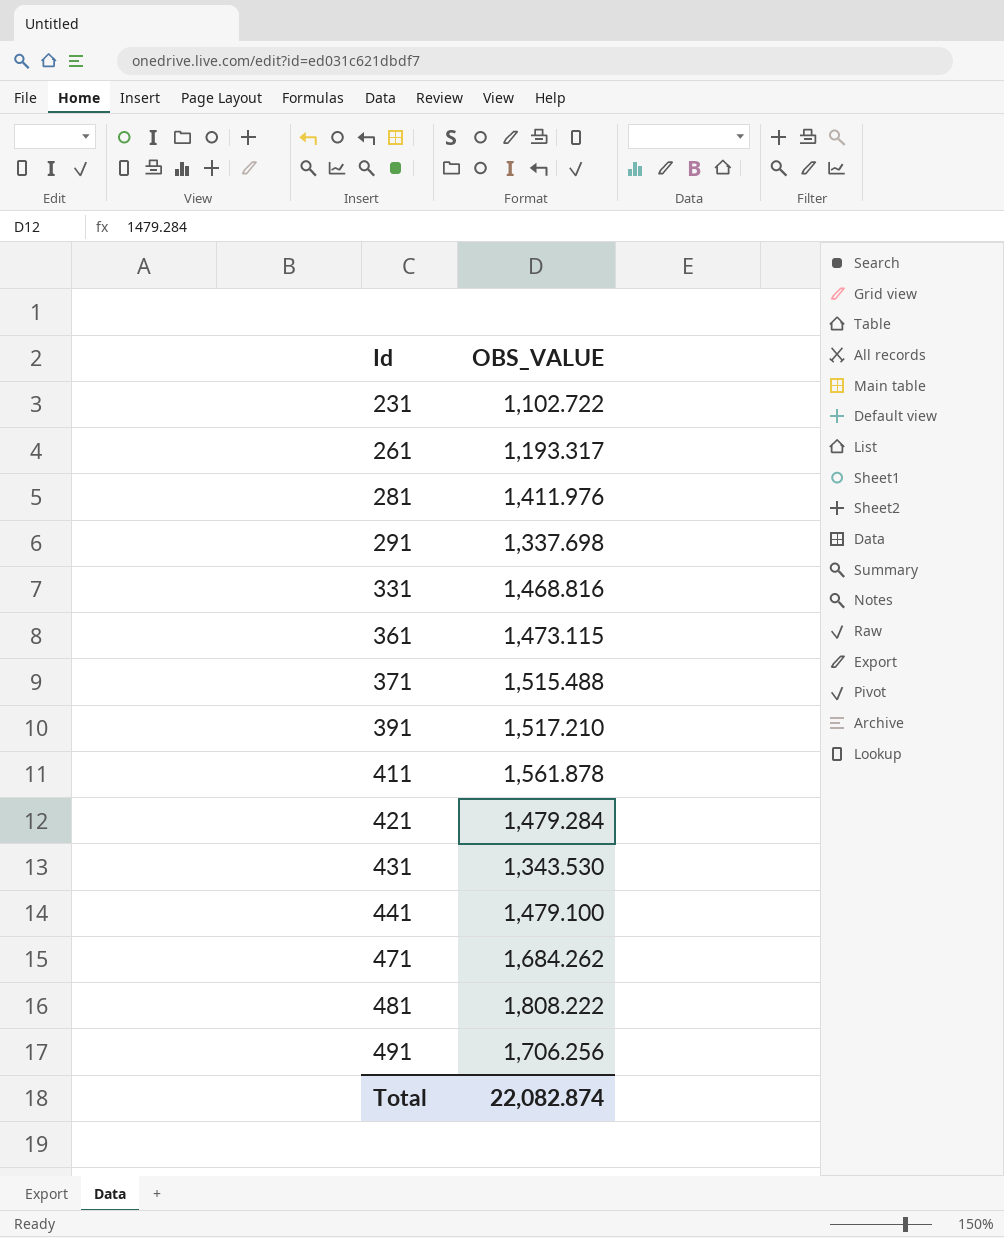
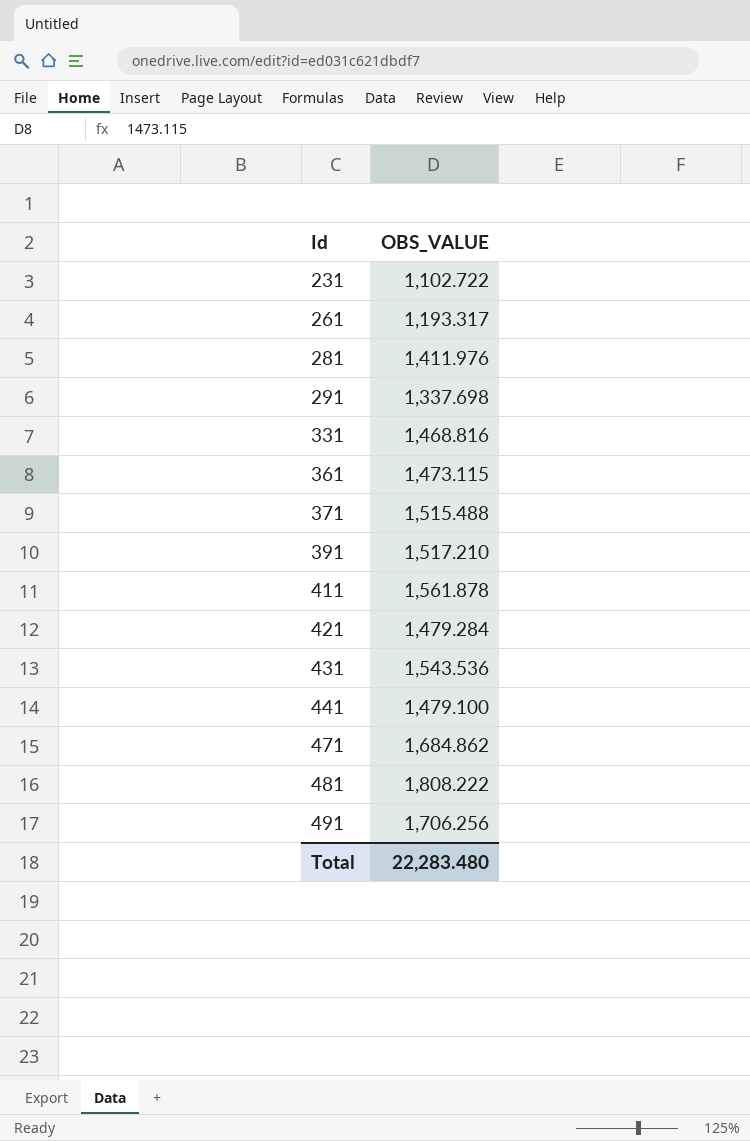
431 | OBS_VALUE: 1,343.530 -> 1,543.536
471 | OBS_VALUE: 1,684.262 -> 1,684.862
Total | OBS_VALUE: 22,082.874 -> 22,283.480

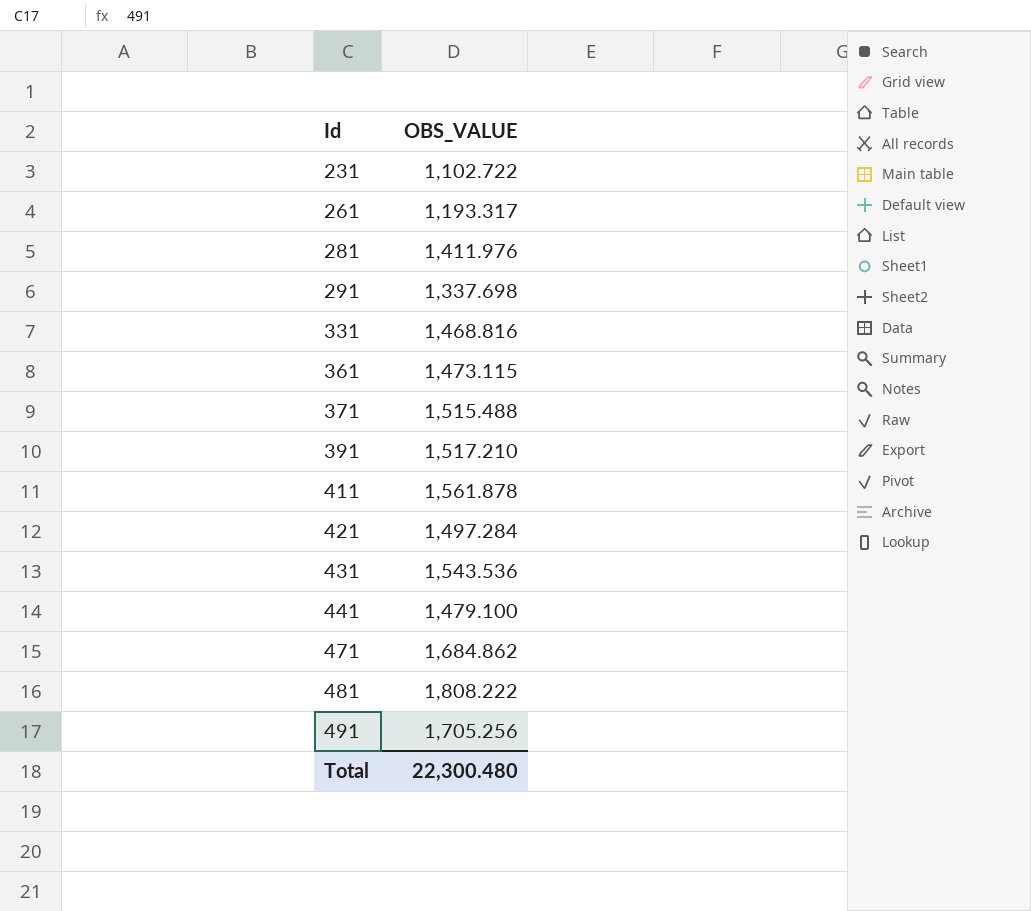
421 | OBS_VALUE: 1,479.284 -> 1,497.284
491 | OBS_VALUE: 1,706.256 -> 1,705.256
Total | OBS_VALUE: 22,283.480 -> 22,300.480

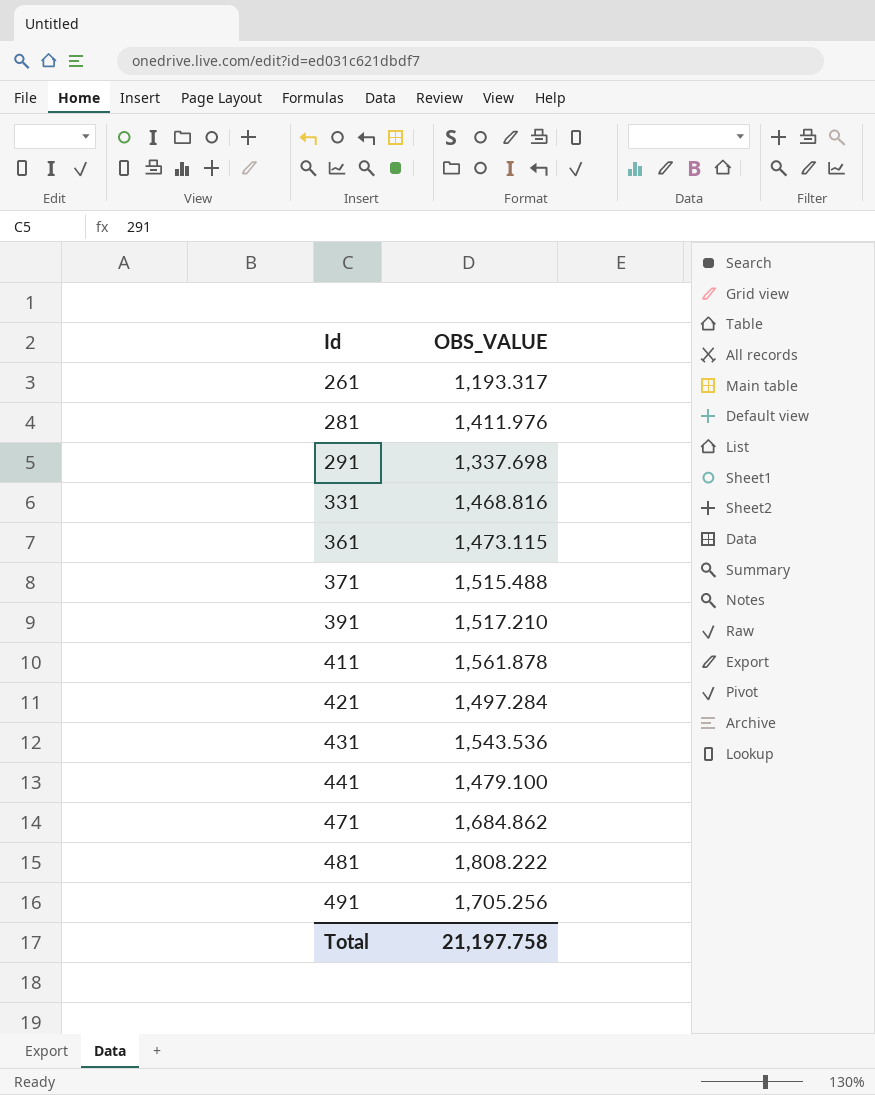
row 231: 1,102.722 -> none
Total | OBS_VALUE: 22,300.480 -> 21,197.758

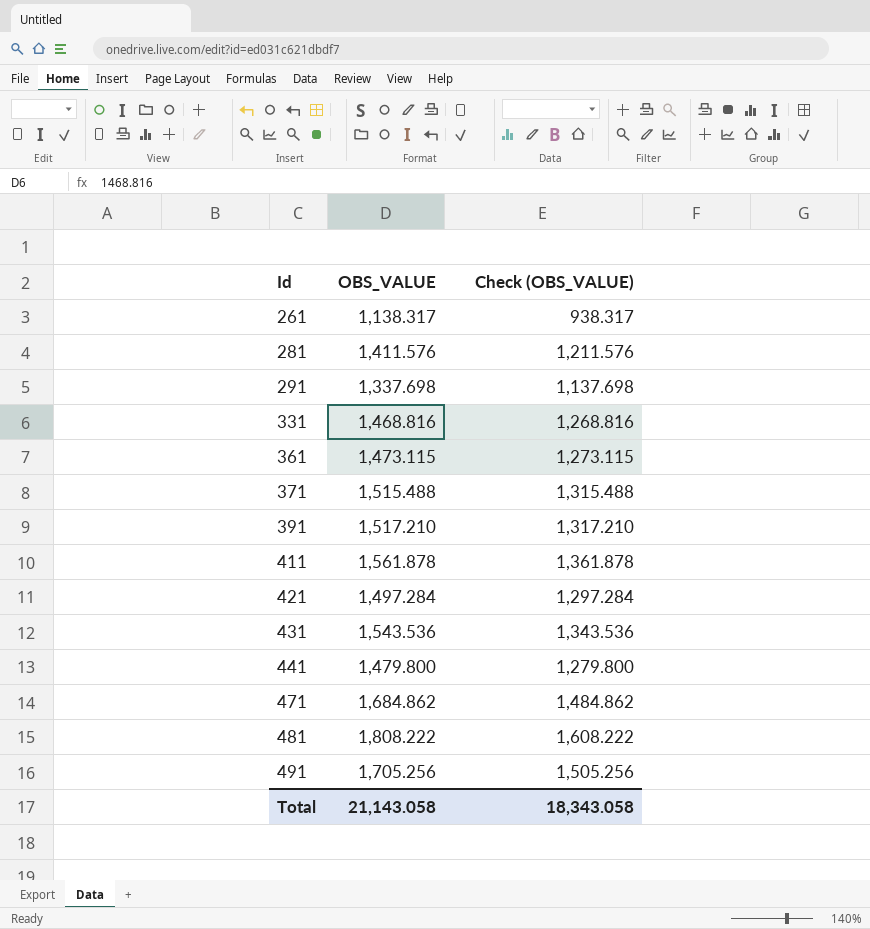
column Check (OBS_VALUE) | formula: none -> [OBS_VALUE] - 200
261 | OBS_VALUE: 1,193.317 -> 1,138.317
281 | OBS_VALUE: 1,411.976 -> 1,411.576
441 | OBS_VALUE: 1,479.100 -> 1,479.800
Total | OBS_VALUE: 21,197.758 -> 21,143.058

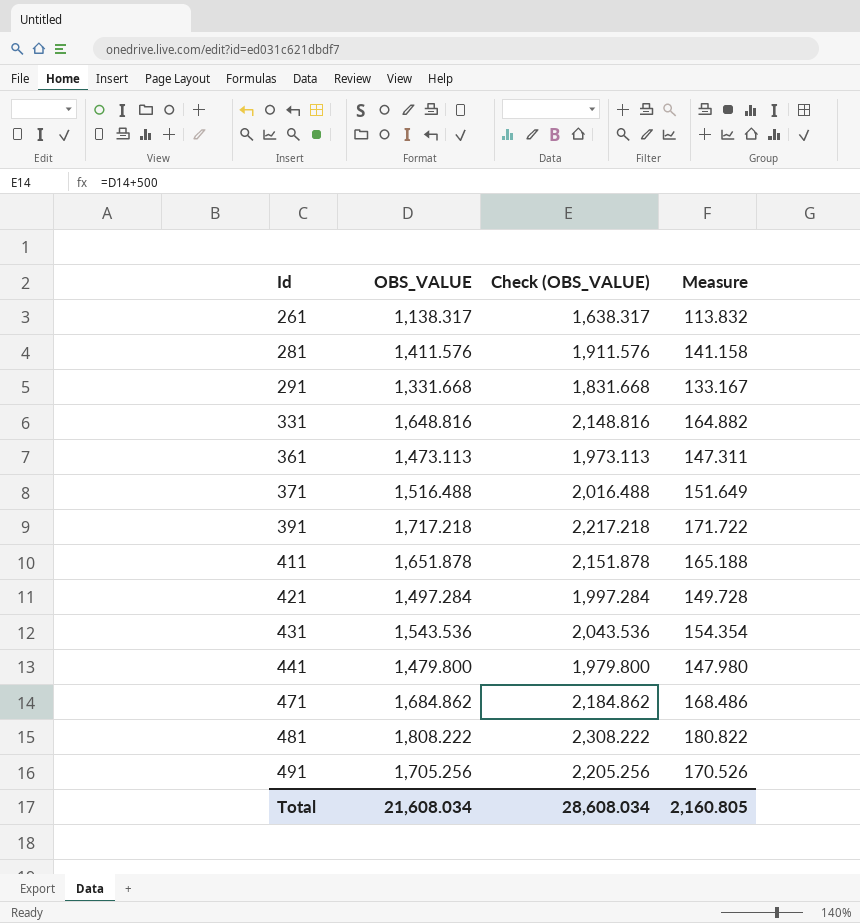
column Check (OBS_VALUE) | formula: [OBS_VALUE] - 200 -> [OBS_VALUE] + 500
column Measure | formula: none -> [OBS_VALUE] * 0.1
291 | OBS_VALUE: 1,337.698 -> 1,331.668
331 | OBS_VALUE: 1,468.816 -> 1,648.816
361 | OBS_VALUE: 1,473.115 -> 1,473.113
371 | OBS_VALUE: 1,515.488 -> 1,516.488
391 | OBS_VALUE: 1,517.210 -> 1,717.218
411 | OBS_VALUE: 1,561.878 -> 1,651.878
Total | OBS_VALUE: 21,143.058 -> 21,608.034
Total | Check (OBS_VALUE): 18,343.058 -> 28,608.034

